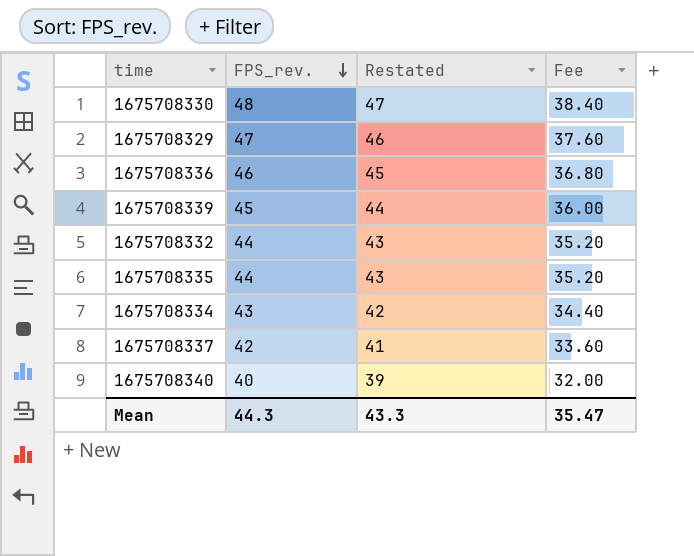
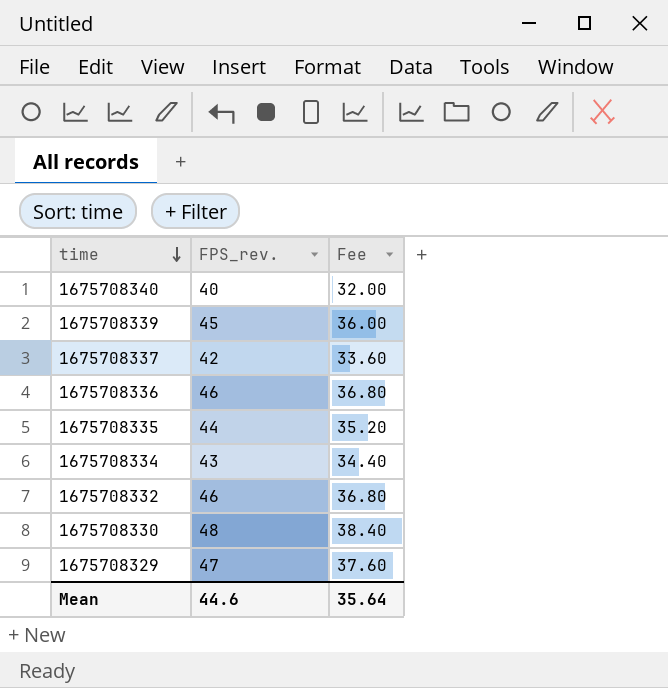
row order: FPS_rev. descending -> time descending
column Restated | formula: [FPS_rev.] - 1 -> none
1675708332 | FPS_rev.: 44 -> 46
1675708332 | Fee: 35.20 -> 36.80
Mean | FPS_rev.: 44.3 -> 44.6
Mean | Fee: 35.47 -> 35.64

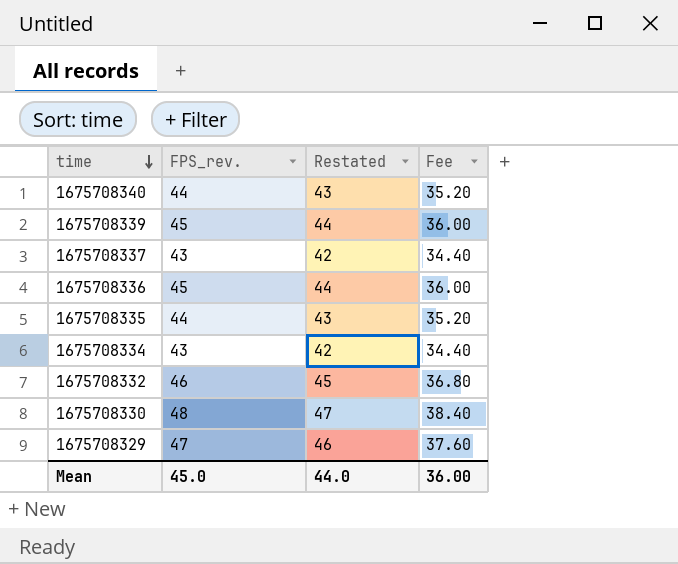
column Restated | formula: none -> [FPS_rev.] - 1
1675708340 | FPS_rev.: 40 -> 44
1675708340 | Fee: 32.00 -> 35.20
1675708337 | FPS_rev.: 42 -> 43
1675708337 | Fee: 33.60 -> 34.40
1675708336 | FPS_rev.: 46 -> 45
1675708336 | Fee: 36.80 -> 36.00
Mean | FPS_rev.: 44.6 -> 45.0
Mean | Fee: 35.64 -> 36.00

